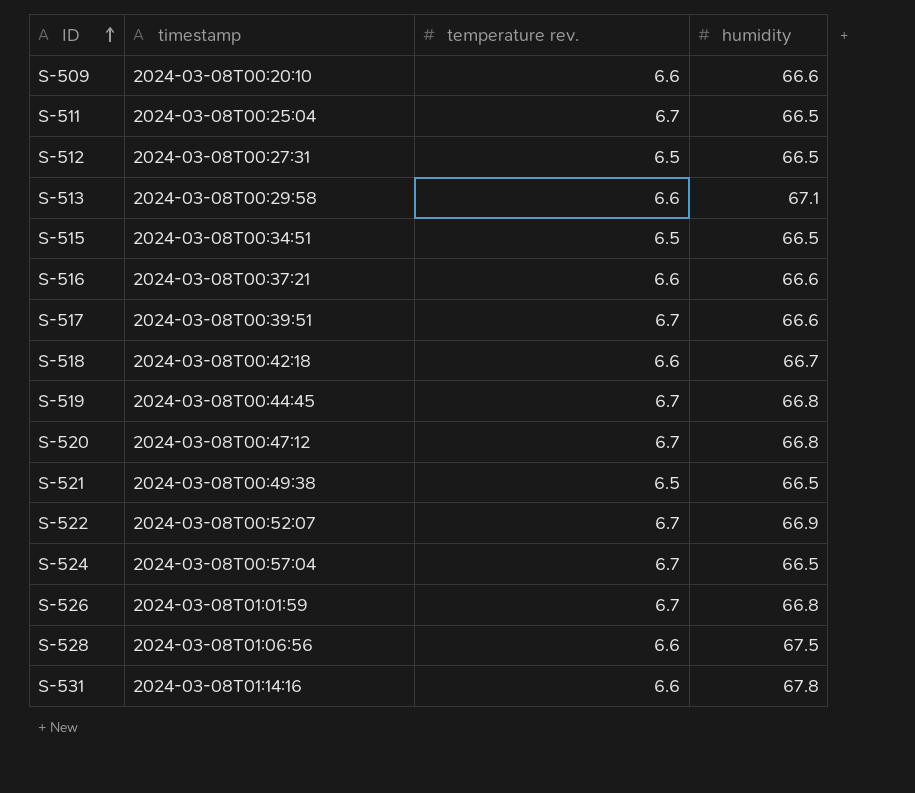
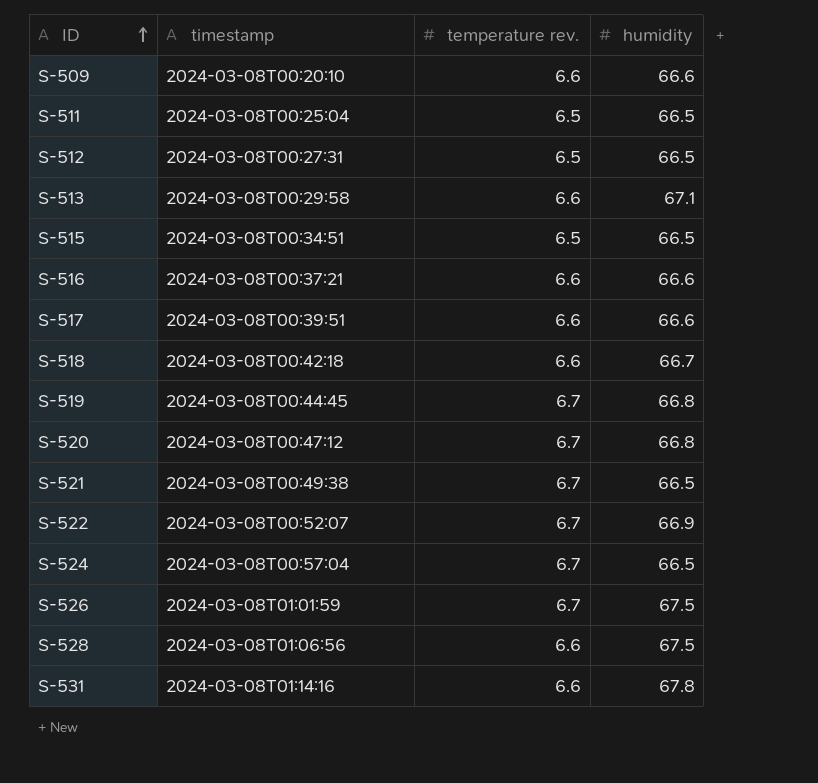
S-511 | temperature rev.: 6.7 -> 6.5
S-517 | temperature rev.: 6.7 -> 6.6
S-521 | temperature rev.: 6.5 -> 6.7
S-526 | humidity: 66.8 -> 67.5

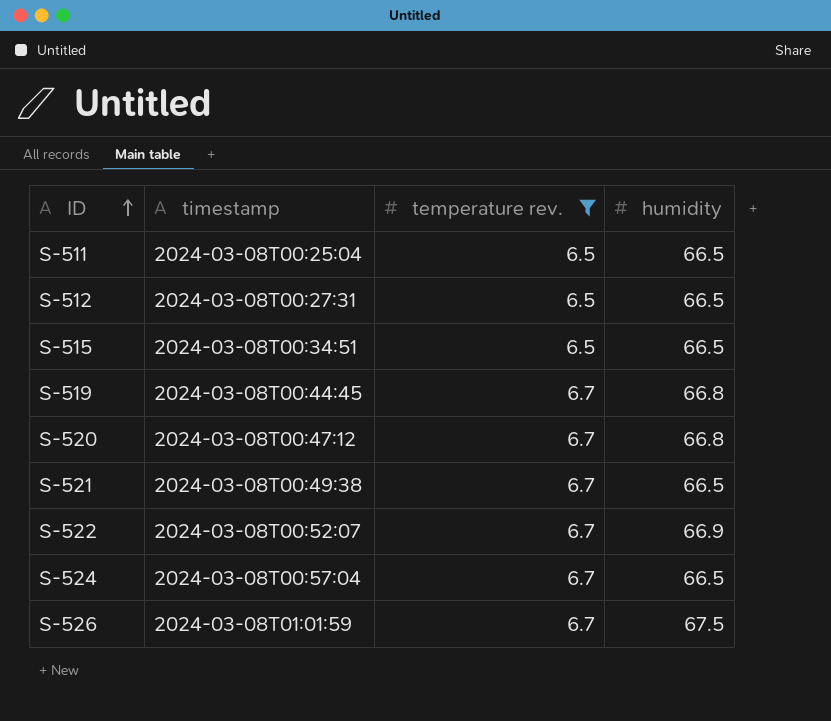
filter: none -> temperature rev. != 6.6

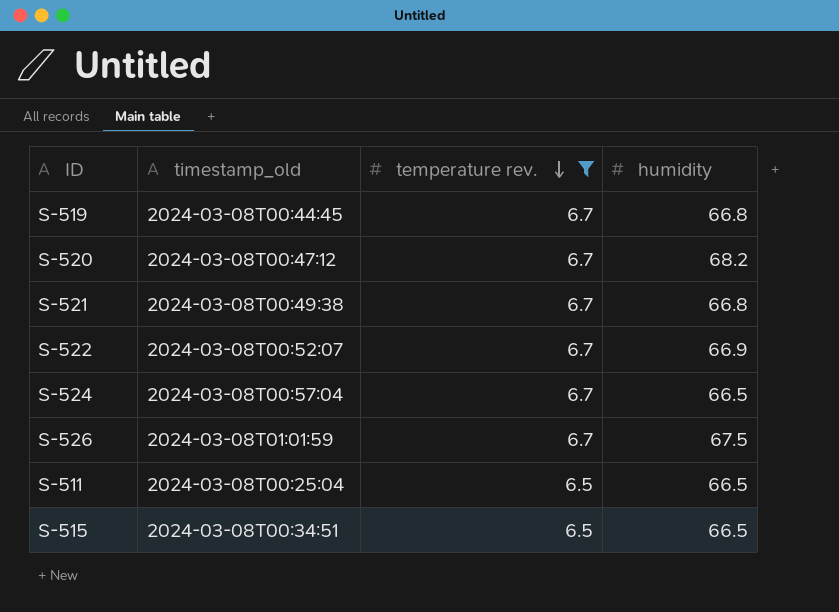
row order: ID ascending -> temperature rev. descending
column name: timestamp -> timestamp_old
row S-512: 2024-03-08T00:27:31 | 6.5 | 66.5 -> none
S-520 | humidity: 66.8 -> 68.2
S-521 | humidity: 66.5 -> 66.8

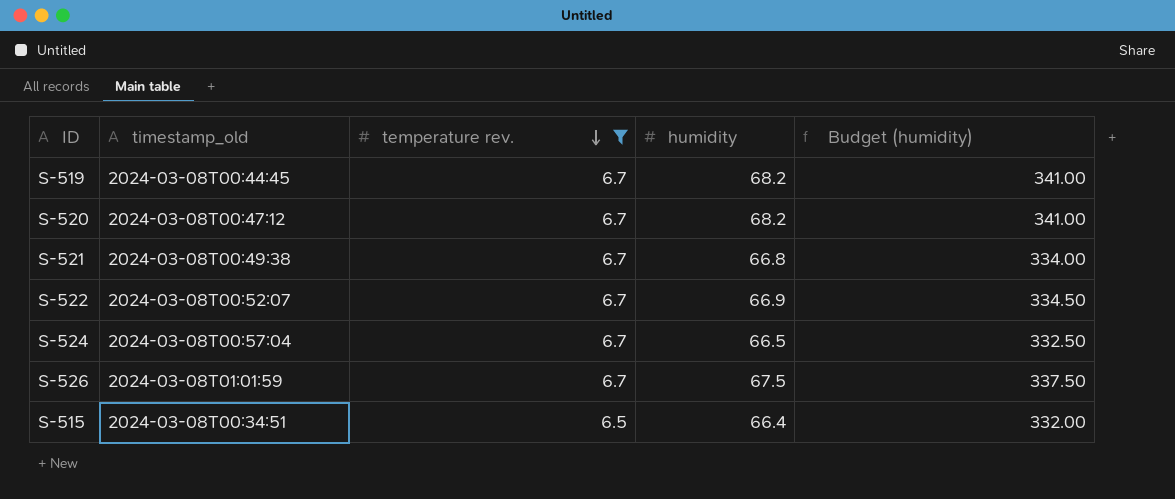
column Budget (humidity) | formula: none -> [humidity] * 5
row S-511: 2024-03-08T00:25:04 | 6.5 | 66.5 -> none
S-519 | humidity: 66.8 -> 68.2
S-515 | humidity: 66.5 -> 66.4

